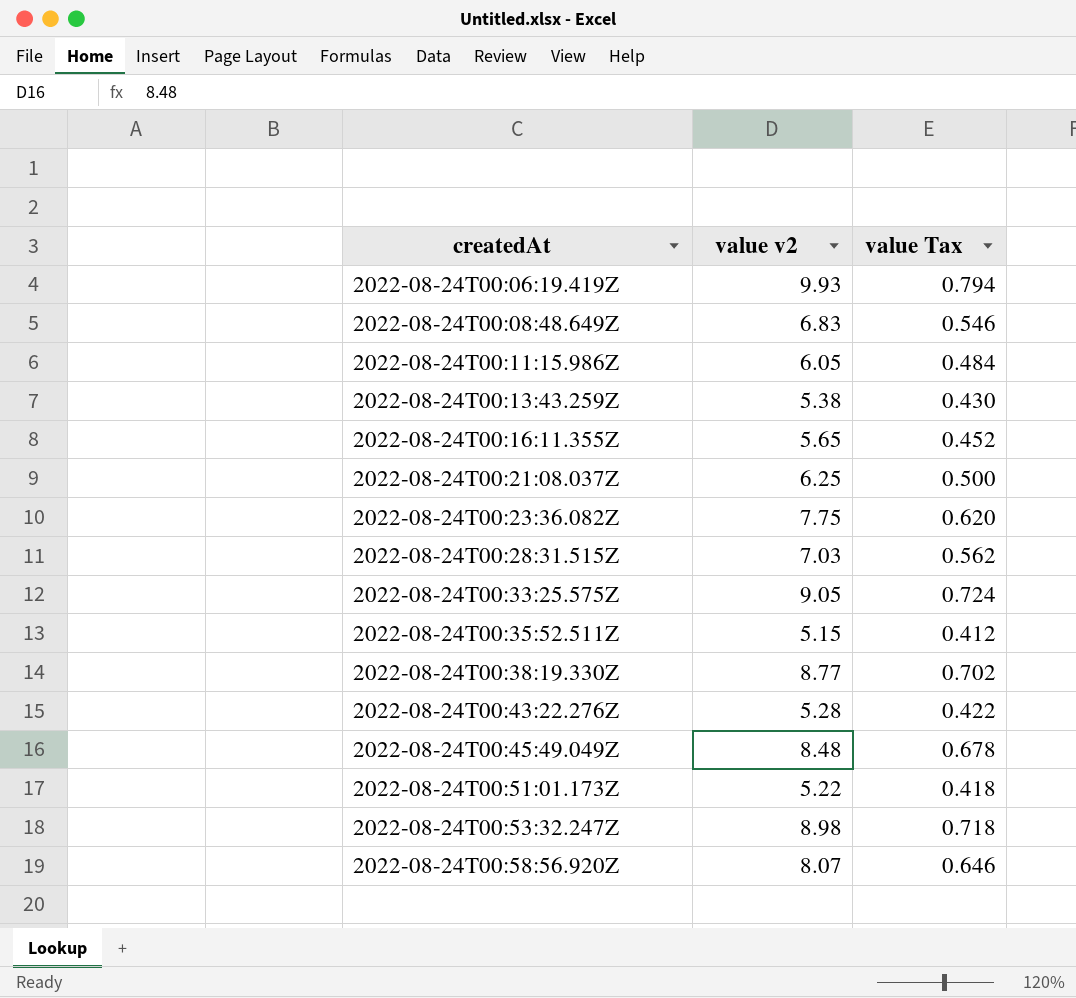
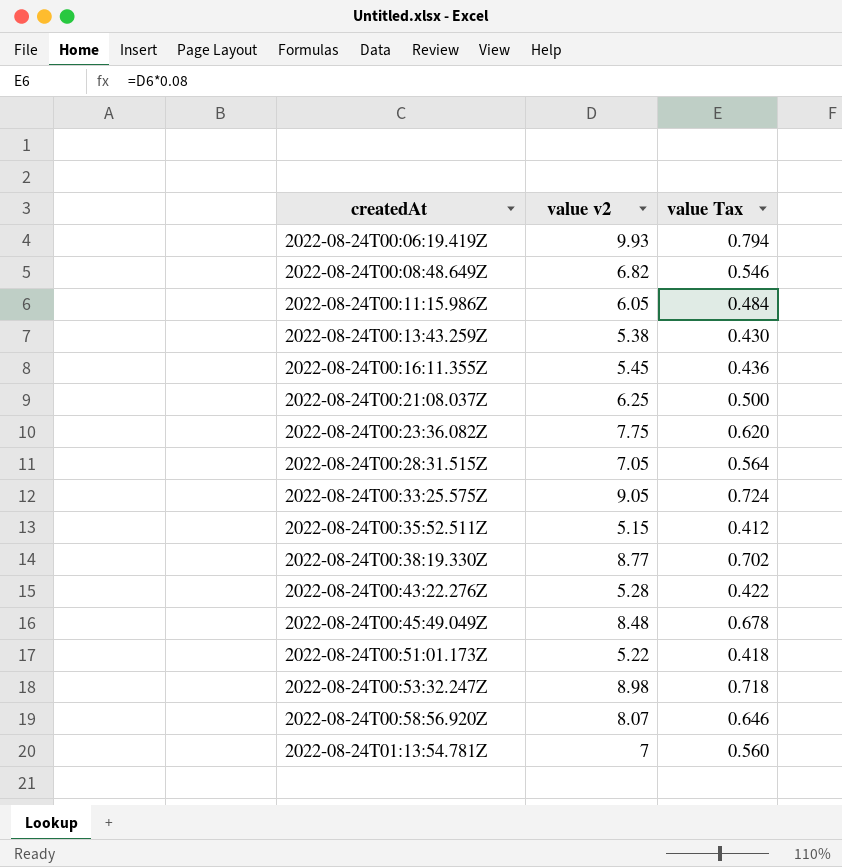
2022-08-24T00:08:48.649Z | value v2: 6.83 -> 6.82
2022-08-24T00:16:11.355Z | value v2: 5.65 -> 5.45
2022-08-24T00:16:11.355Z | value Tax: 0.452 -> 0.436
2022-08-24T00:28:31.515Z | value v2: 7.03 -> 7.05
2022-08-24T00:28:31.515Z | value Tax: 0.562 -> 0.564
row 2022-08-24T01:13:54.781Z: none -> 7 | 0.560

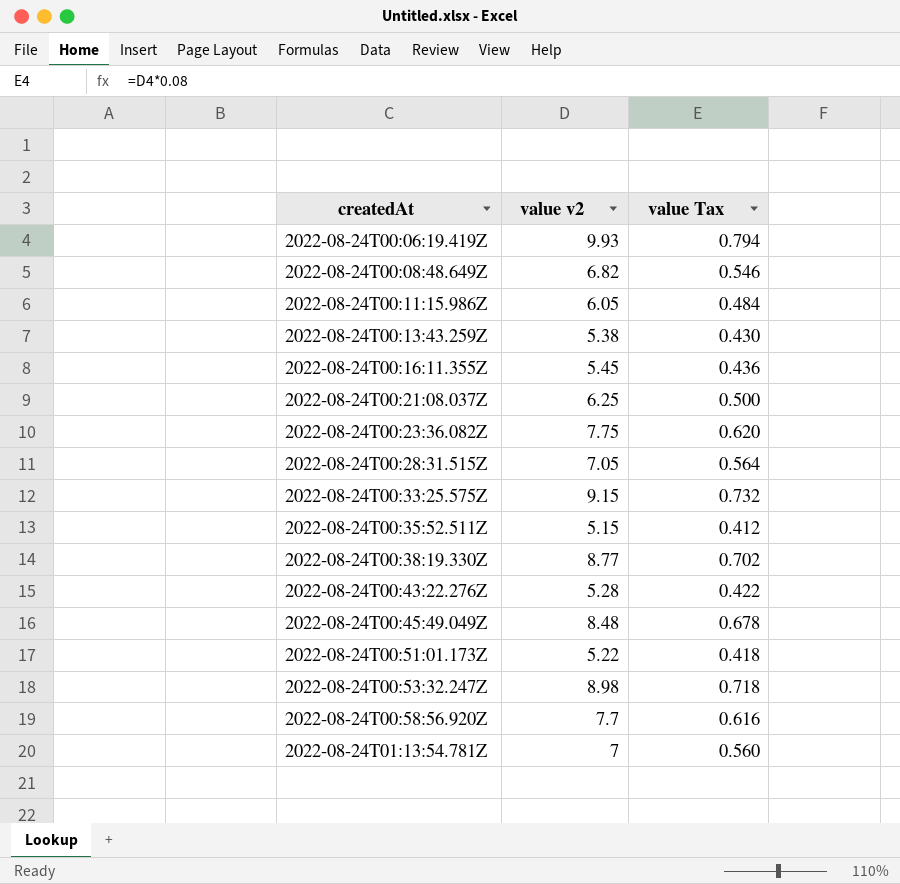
2022-08-24T00:33:25.575Z | value v2: 9.05 -> 9.15
2022-08-24T00:33:25.575Z | value Tax: 0.724 -> 0.732
2022-08-24T00:58:56.920Z | value v2: 8.07 -> 7.7
2022-08-24T00:58:56.920Z | value Tax: 0.646 -> 0.616

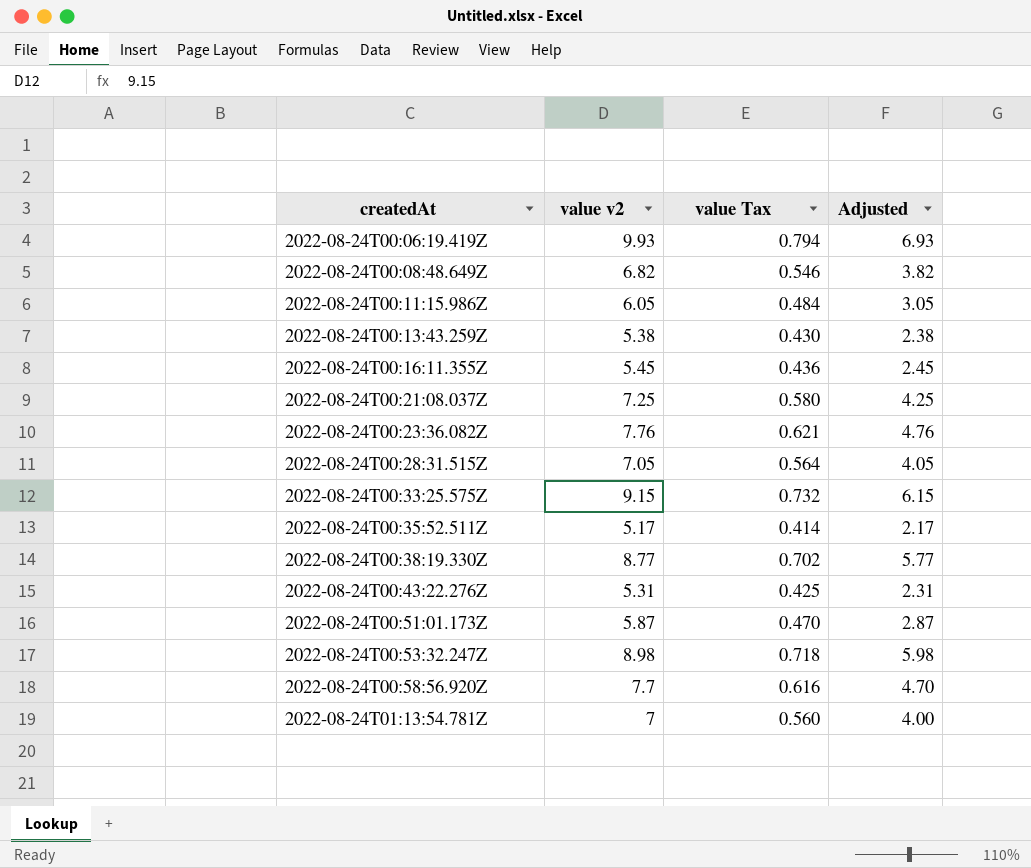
column Adjusted | formula: none -> [value v2] - 3
row 2022-08-24T00:45:49.049Z: 8.48 | 0.678 -> none
2022-08-24T00:21:08.037Z | value v2: 6.25 -> 7.25
2022-08-24T00:21:08.037Z | value Tax: 0.500 -> 0.580
2022-08-24T00:23:36.082Z | value v2: 7.75 -> 7.76
2022-08-24T00:23:36.082Z | value Tax: 0.620 -> 0.621
2022-08-24T00:35:52.511Z | value v2: 5.15 -> 5.17
2022-08-24T00:35:52.511Z | value Tax: 0.412 -> 0.414
2022-08-24T00:43:22.276Z | value v2: 5.28 -> 5.31
2022-08-24T00:43:22.276Z | value Tax: 0.422 -> 0.425
2022-08-24T00:51:01.173Z | value v2: 5.22 -> 5.87
2022-08-24T00:51:01.173Z | value Tax: 0.418 -> 0.470

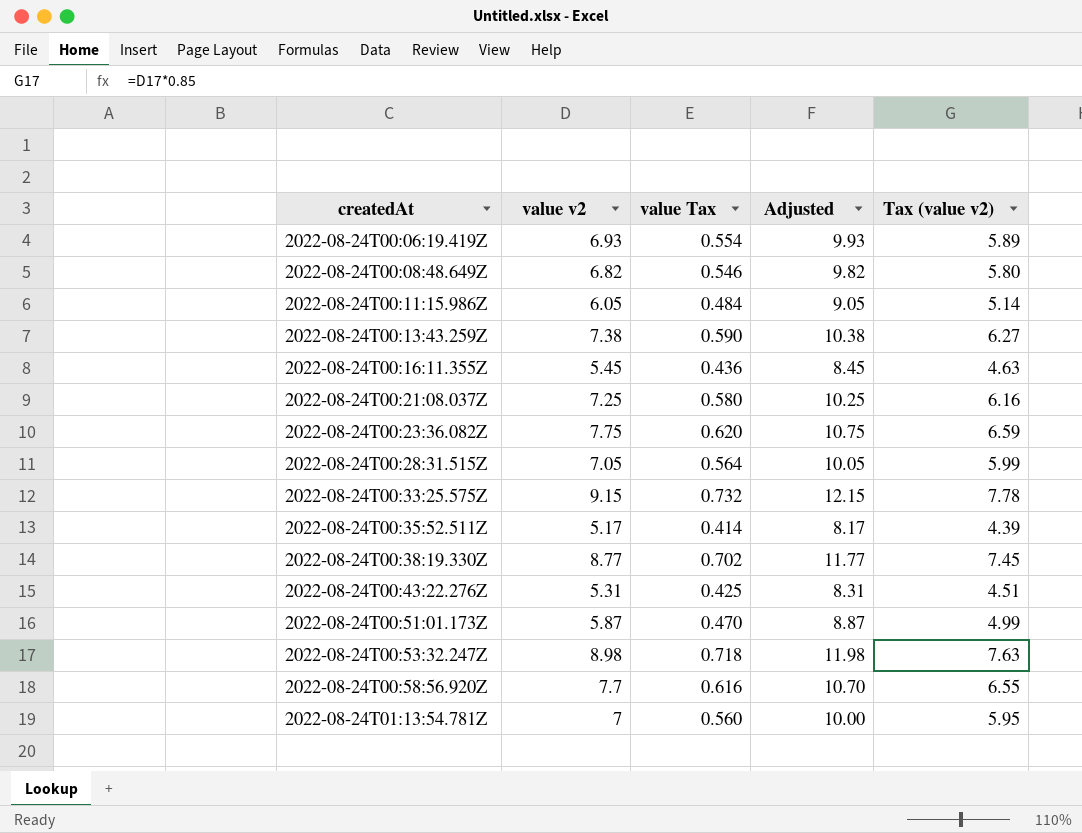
column Adjusted | formula: [value v2] - 3 -> [value v2] + 3
column Tax (value v2) | formula: none -> [value v2] * 0.85
2022-08-24T00:06:19.419Z | value v2: 9.93 -> 6.93
2022-08-24T00:06:19.419Z | value Tax: 0.794 -> 0.554
2022-08-24T00:13:43.259Z | value v2: 5.38 -> 7.38
2022-08-24T00:13:43.259Z | value Tax: 0.430 -> 0.590
2022-08-24T00:23:36.082Z | value v2: 7.76 -> 7.75
2022-08-24T00:23:36.082Z | value Tax: 0.621 -> 0.620

